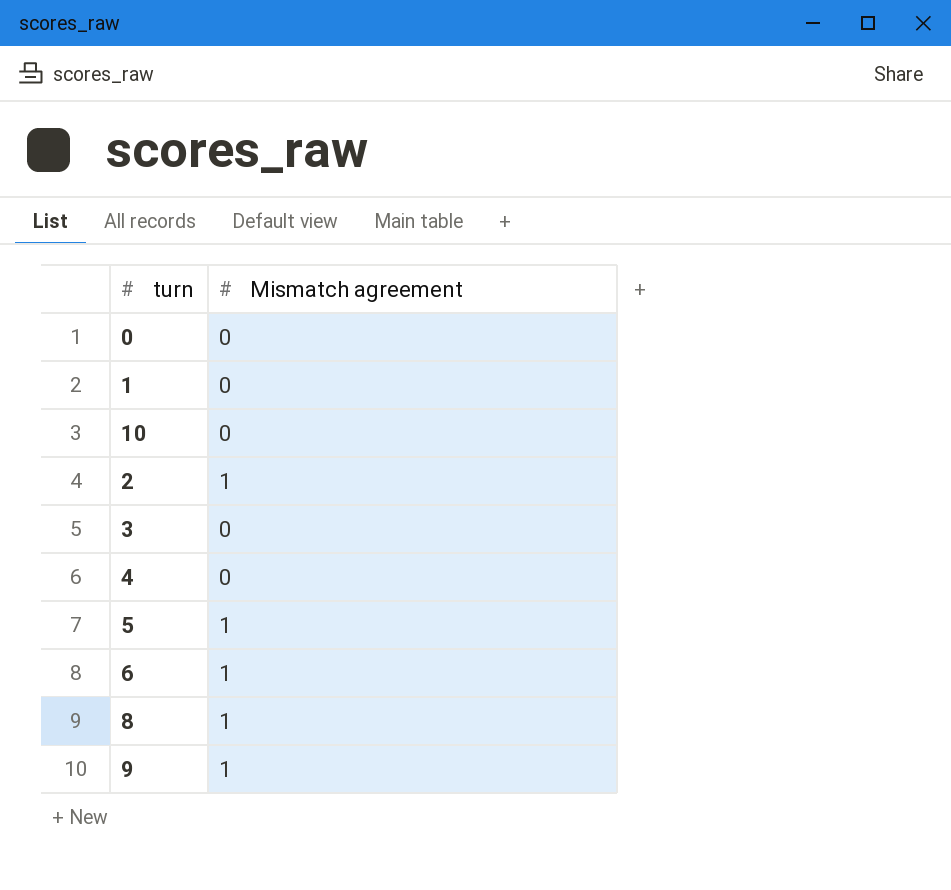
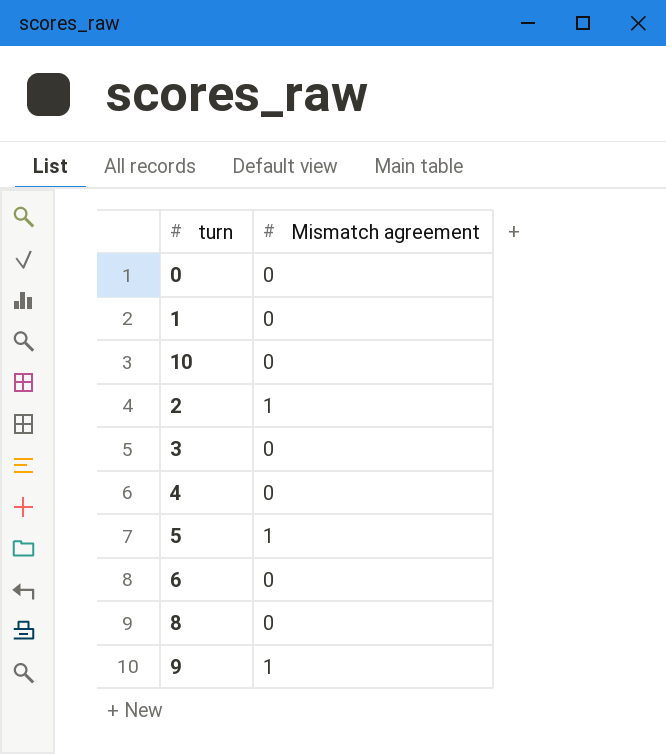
6 | Mismatch agreement: 1 -> 0
8 | Mismatch agreement: 1 -> 0

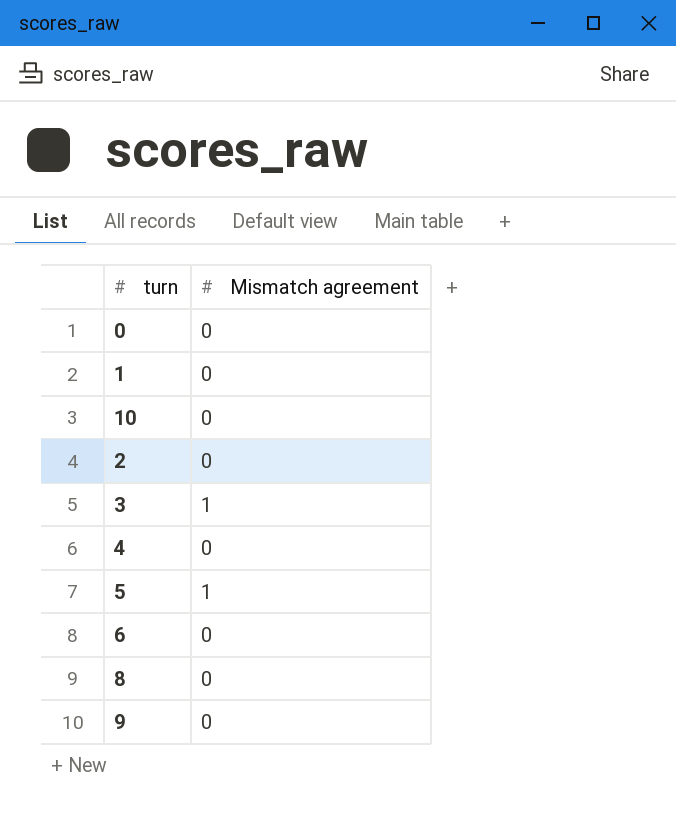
2 | Mismatch agreement: 1 -> 0
3 | Mismatch agreement: 0 -> 1
9 | Mismatch agreement: 1 -> 0

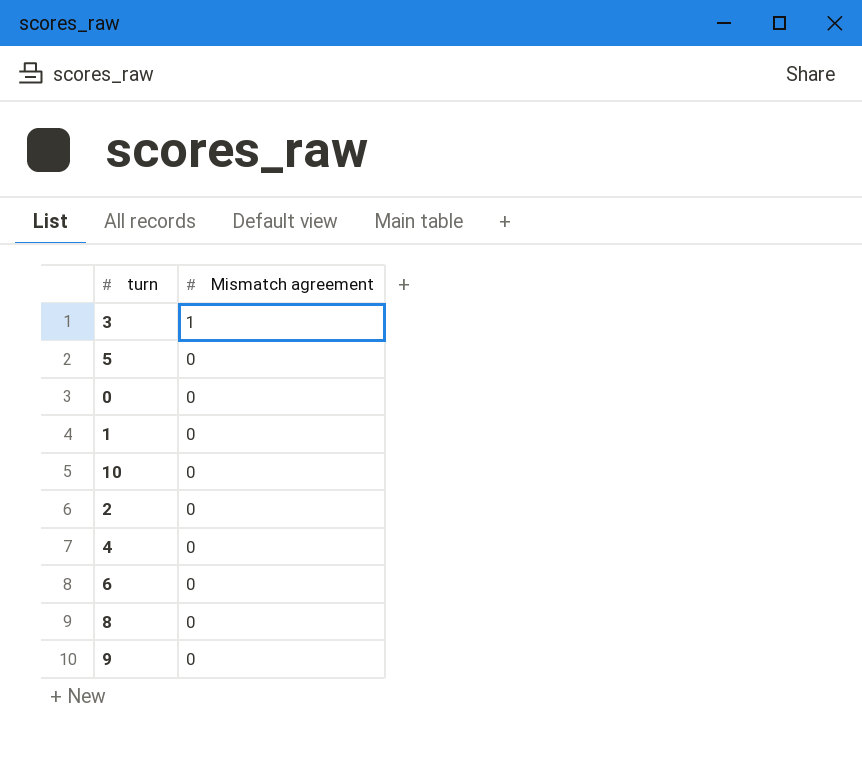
row order: none -> Mismatch agreement descending
5 | Mismatch agreement: 1 -> 0

